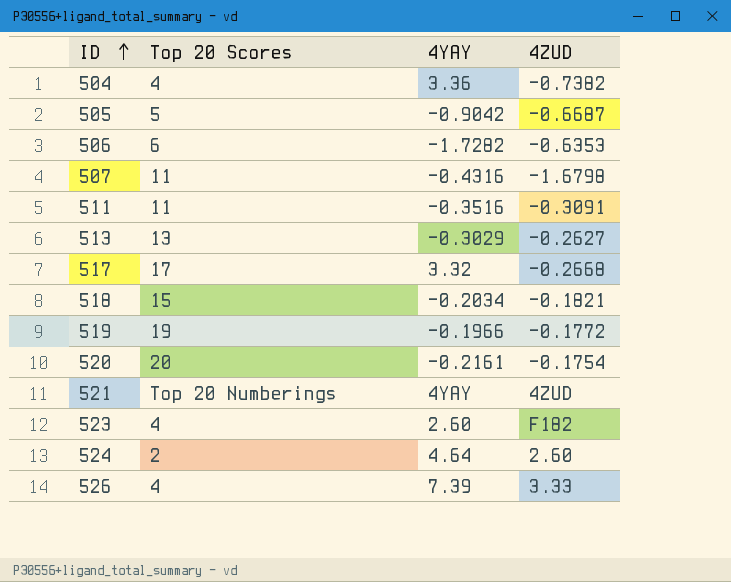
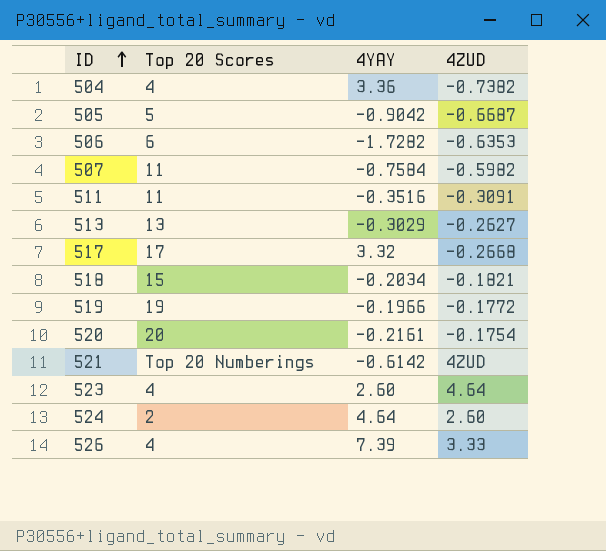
507 | 4YAY: -0.4316 -> -0.7584
507 | 4ZUD: -1.6798 -> -0.5982
521 | 4YAY: 4YAY -> -0.6142
523 | 4ZUD: F182 -> 4.64

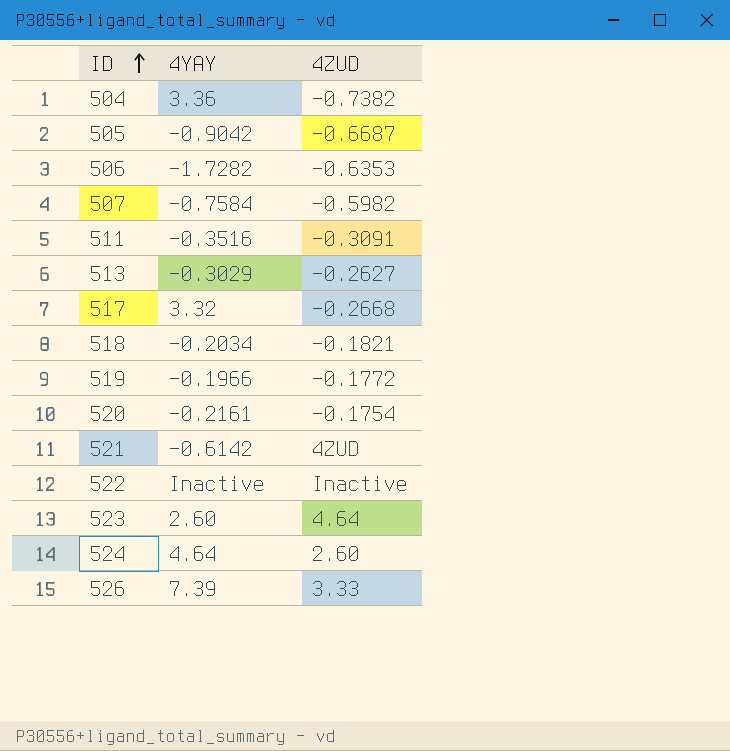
column Top 20 Scores | position: 2 -> none
row 522: none -> Inactive | Inactive

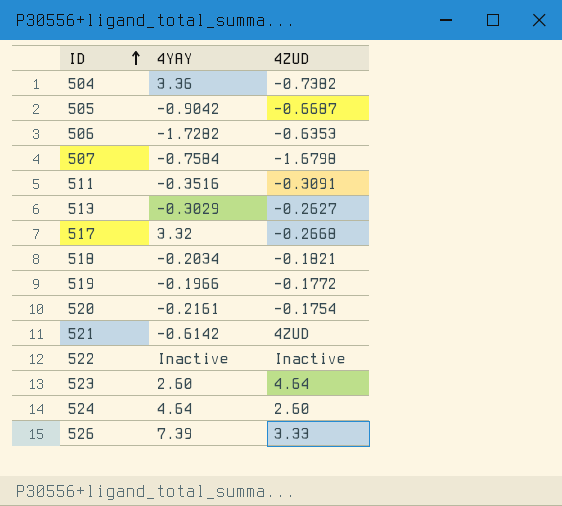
507 | 4ZUD: -0.5982 -> -1.6798

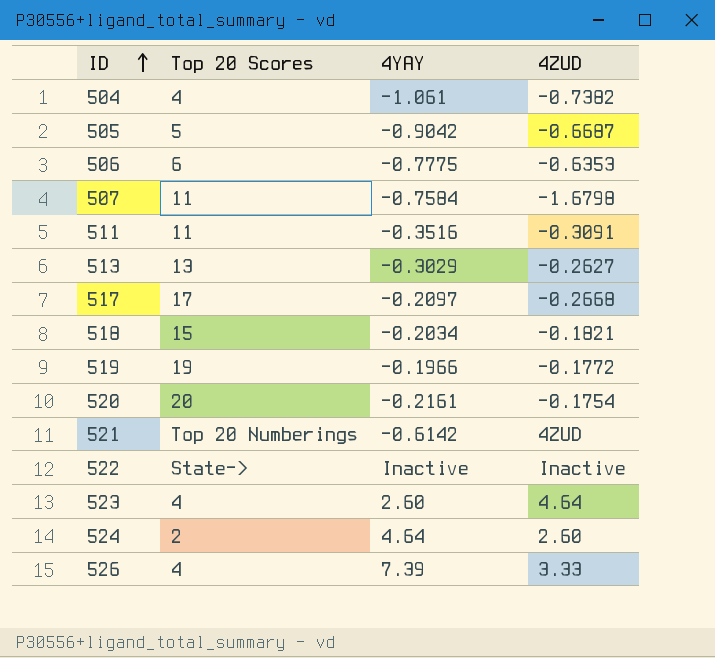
column Top 20 Scores | position: none -> 2
504 | 4YAY: 3.36 -> -1.061
506 | 4YAY: -1.7282 -> -0.7775
517 | 4YAY: 3.32 -> -0.2097

